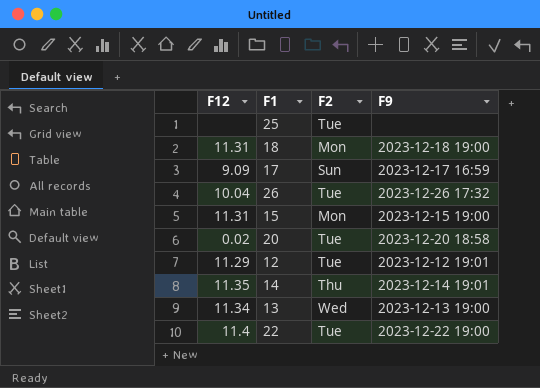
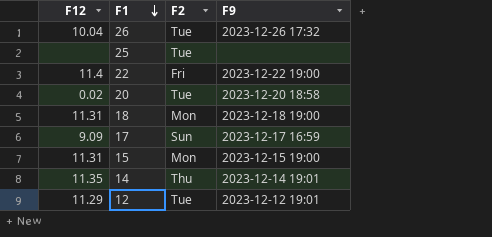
row order: none -> F1 descending
row 13: 11.34 | Wed | 2023-12-13 19:00 -> none
22 | F2: Tue -> Fri

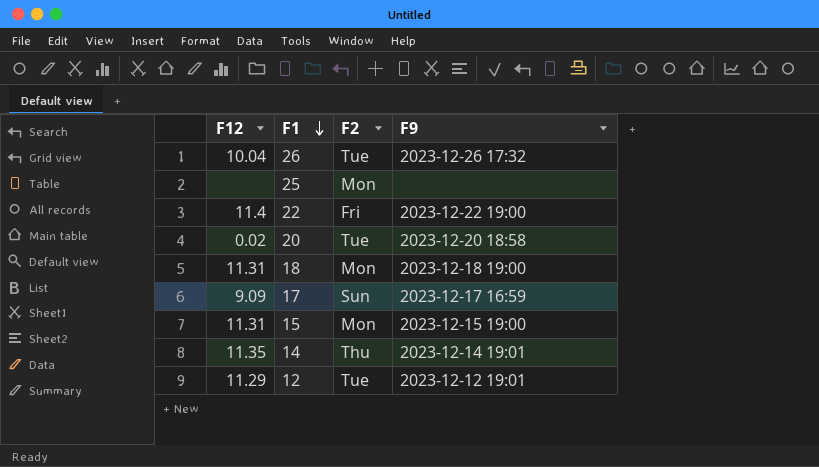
25 | F2: Tue -> Mon

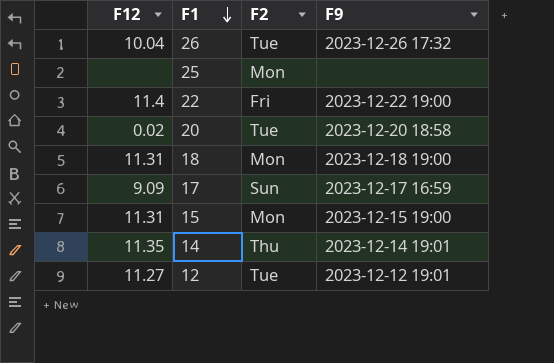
12 | F12: 11.29 -> 11.27

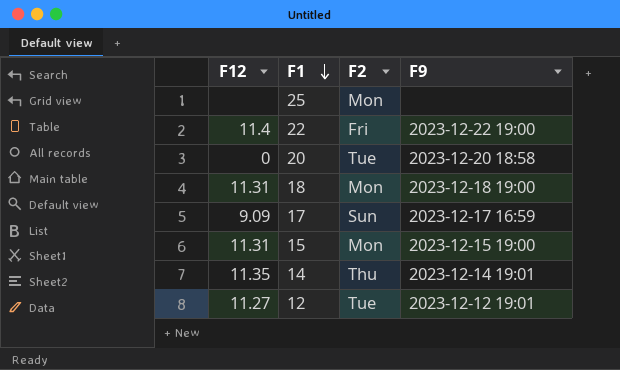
row 26: 10.04 | Tue | 2023-12-26 17:32 -> none
20 | F12: 0.02 -> 0

